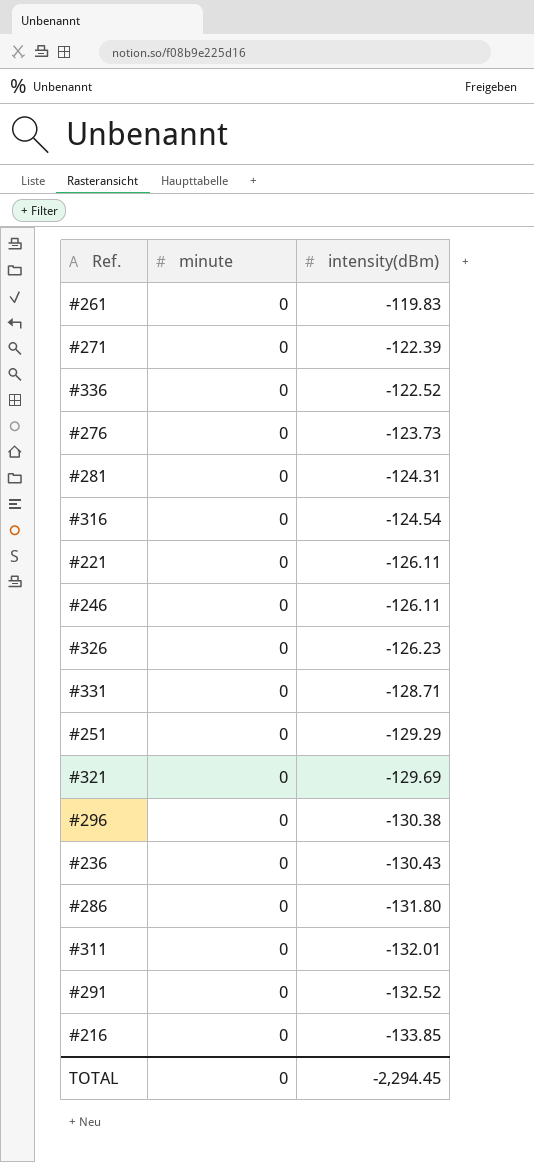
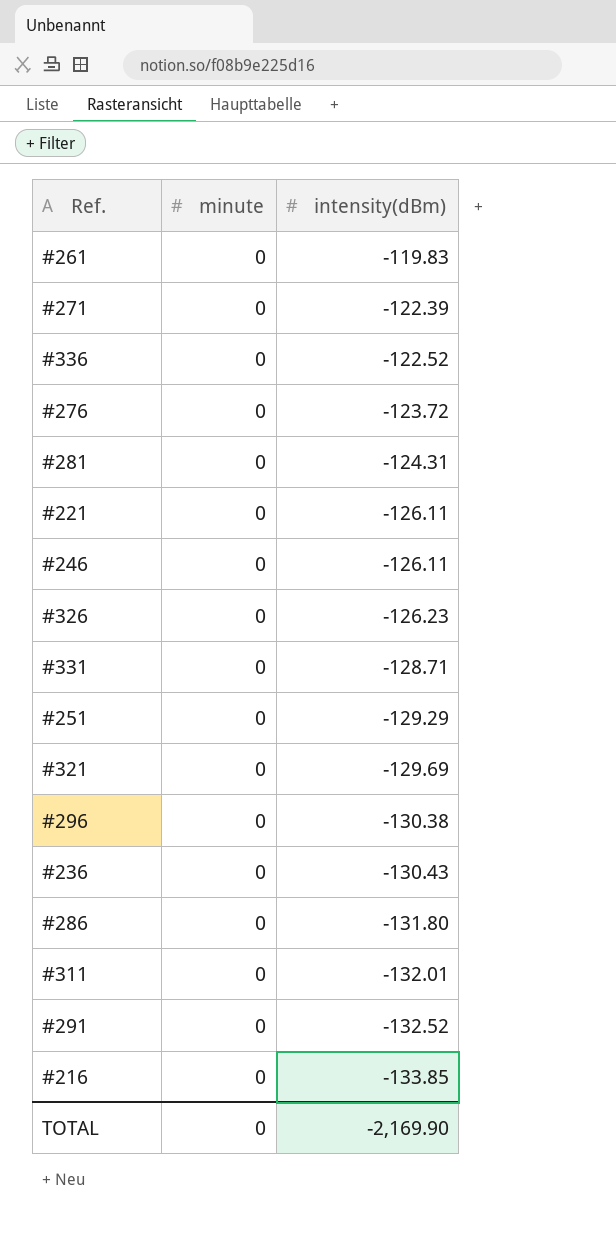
row #316: 0 | -124.54 -> none
#276 | intensity(dBm): -123.73 -> -123.72
TOTAL | intensity(dBm): -2,294.45 -> -2,169.90

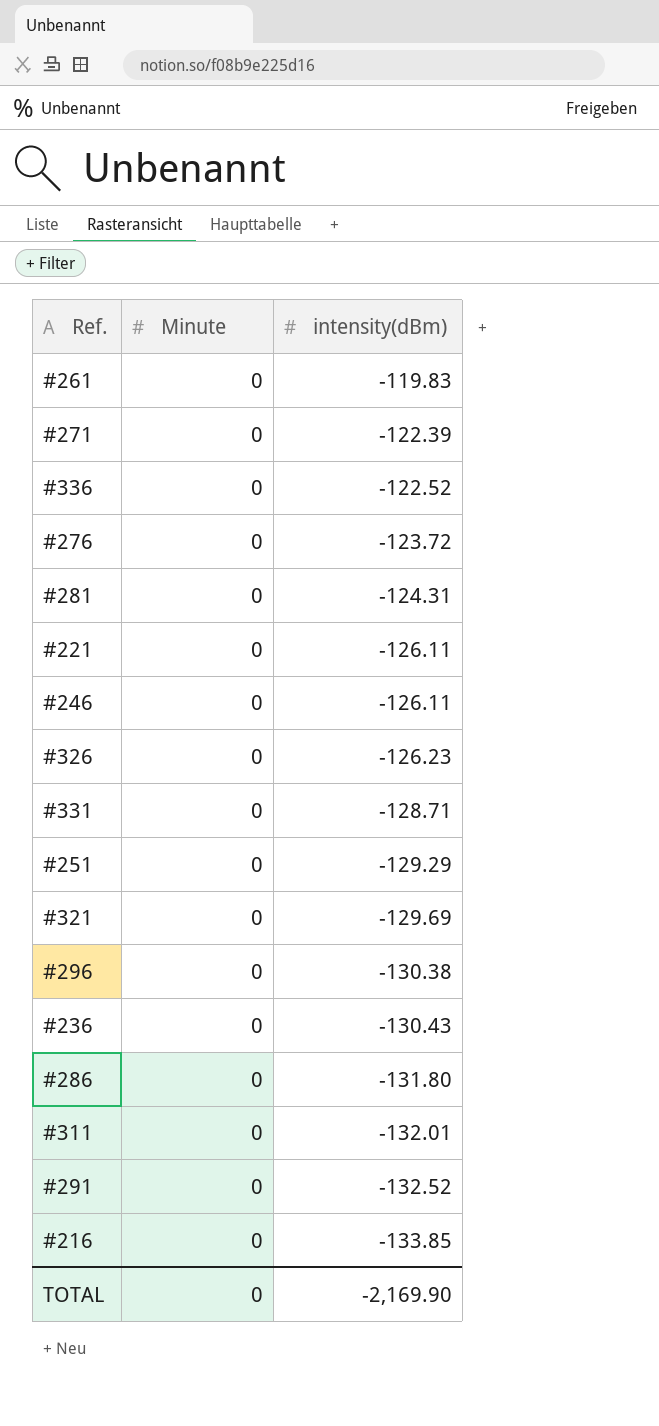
column name: minute -> Minute

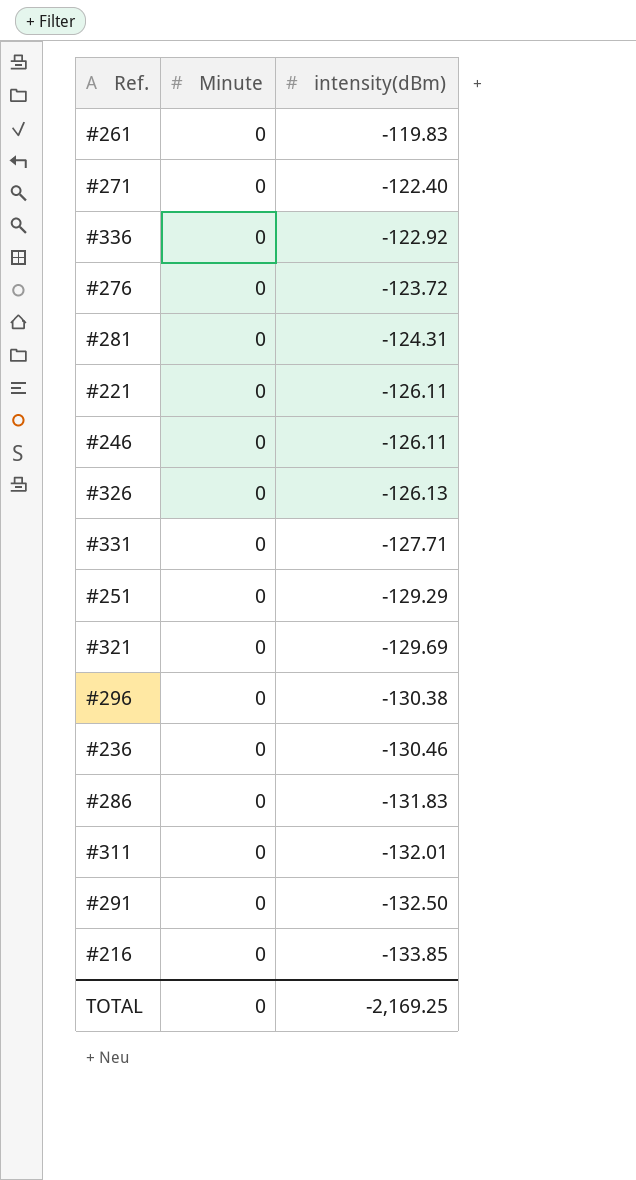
#271 | intensity(dBm): -122.39 -> -122.40
#336 | intensity(dBm): -122.52 -> -122.92
#326 | intensity(dBm): -126.23 -> -126.13
#331 | intensity(dBm): -128.71 -> -127.71
#236 | intensity(dBm): -130.43 -> -130.46
#286 | intensity(dBm): -131.80 -> -131.83
#291 | intensity(dBm): -132.52 -> -132.50
TOTAL | intensity(dBm): -2,169.90 -> -2,169.25

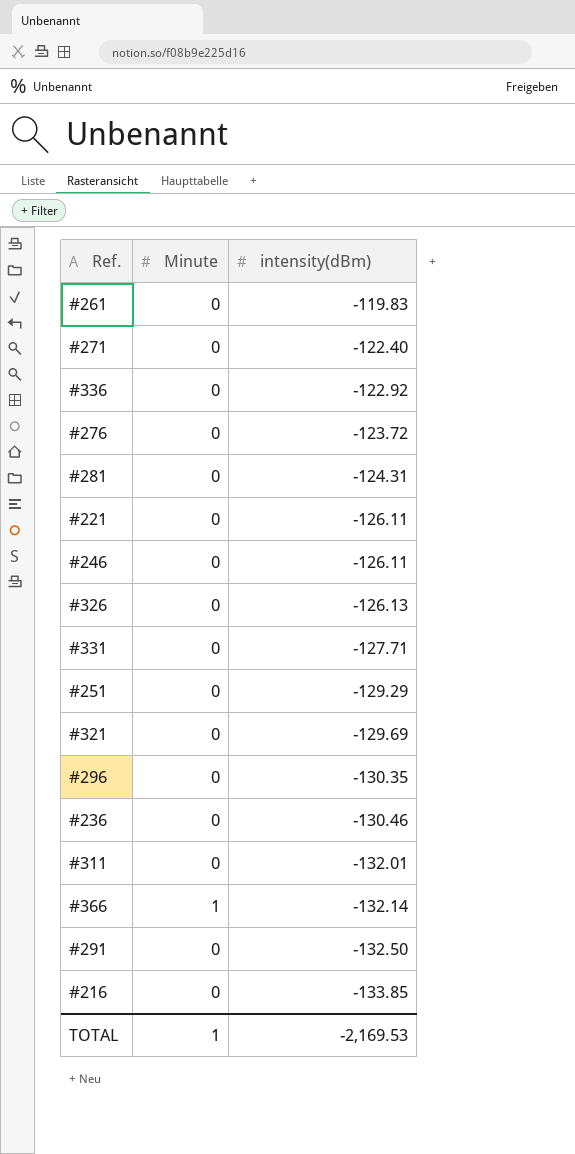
row #286: 0 | -131.83 -> none
#296 | intensity(dBm): -130.38 -> -130.35
row #366: none -> 1 | -132.14
TOTAL | Minute: 0 -> 1
TOTAL | intensity(dBm): -2,169.25 -> -2,169.53

